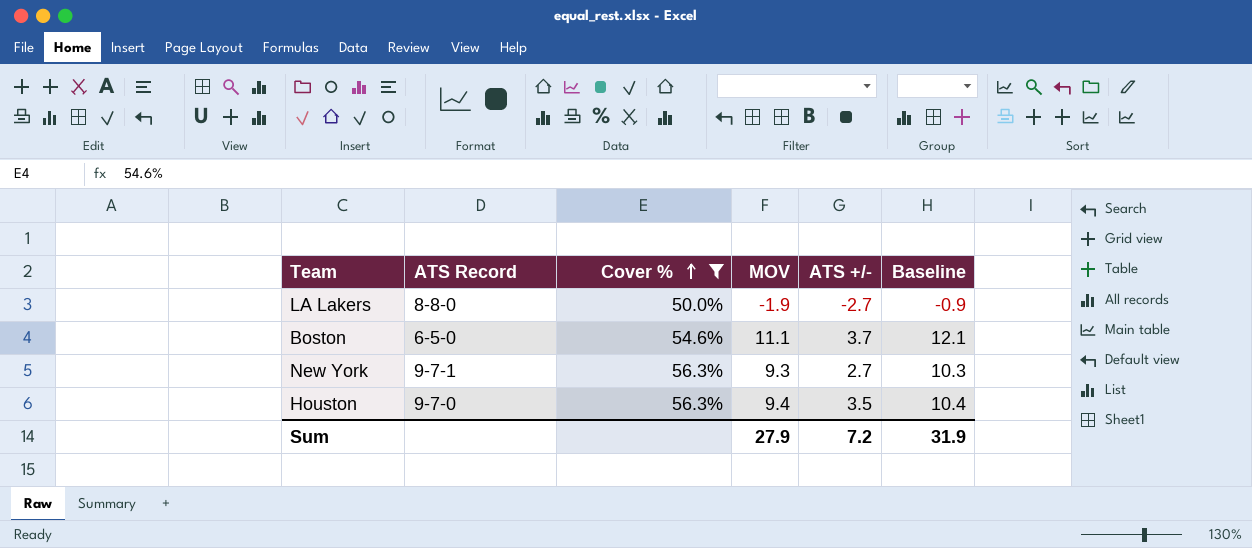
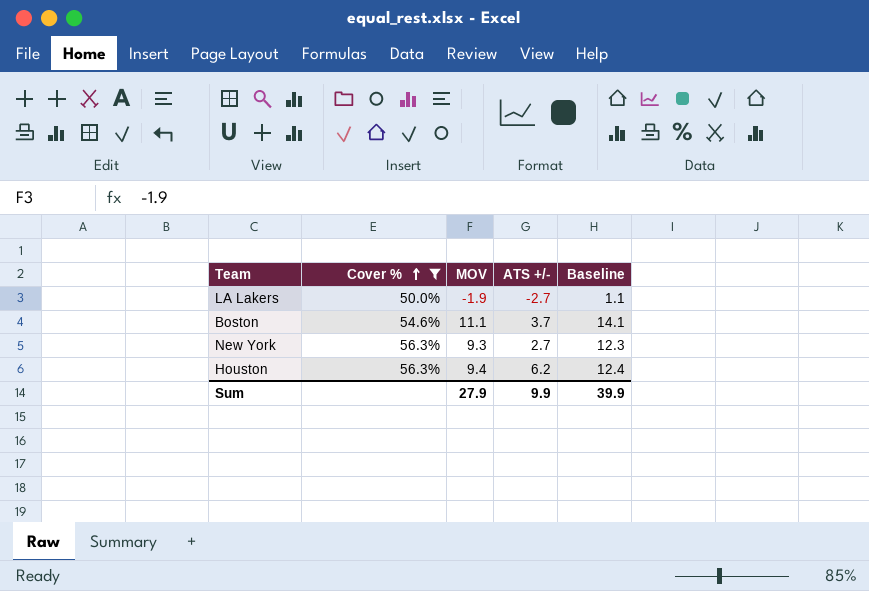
column ATS Record | position: 2 -> none
column Baseline | formula: [MOV] + 1 -> [MOV] + 3
Houston | ATS +/-: 3.5 -> 6.2
Sum | ATS +/-: 7.2 -> 9.9
Sum | Baseline: 31.9 -> 39.9

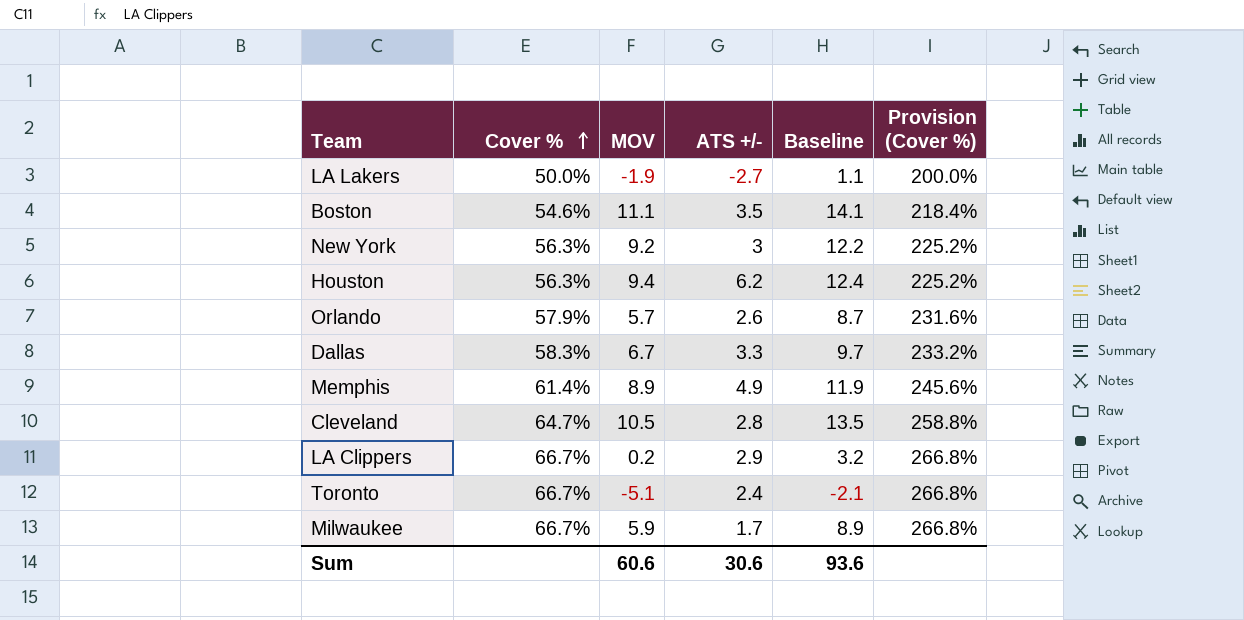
filter: Cover % <= 56.3% -> none
column Provision (Cover %) | formula: none -> [Cover %] * 4
Boston | ATS +/-: 3.7 -> 3.5
New York | MOV: 9.3 -> 9.2
New York | ATS +/-: 2.7 -> 3
New York | Baseline: 12.3 -> 12.2
Sum | MOV: 27.9 -> 60.6
Sum | ATS +/-: 9.9 -> 30.6
Sum | Baseline: 39.9 -> 93.6

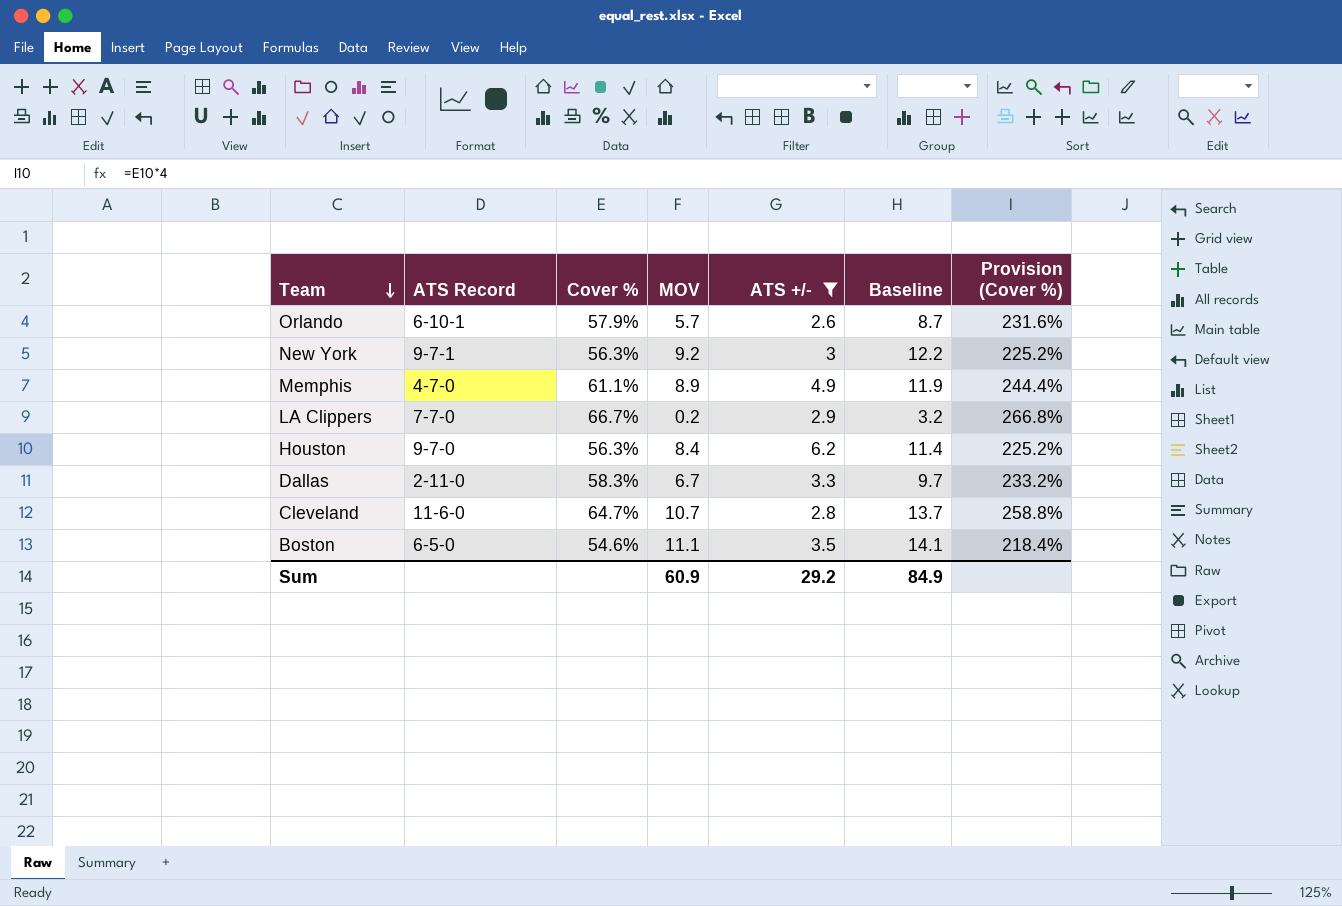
filter: none -> ATS +/- >= 2.6
row order: Cover % ascending -> Team descending
column ATS Record | position: none -> 2
Memphis | Cover %: 61.4% -> 61.1%
Memphis | Provision (Cover %): 245.6% -> 244.4%
Houston | MOV: 9.4 -> 8.4
Houston | Baseline: 12.4 -> 11.4
Cleveland | MOV: 10.5 -> 10.7
Cleveland | Baseline: 13.5 -> 13.7
Sum | MOV: 60.6 -> 60.9
Sum | ATS +/-: 30.6 -> 29.2
Sum | Baseline: 93.6 -> 84.9

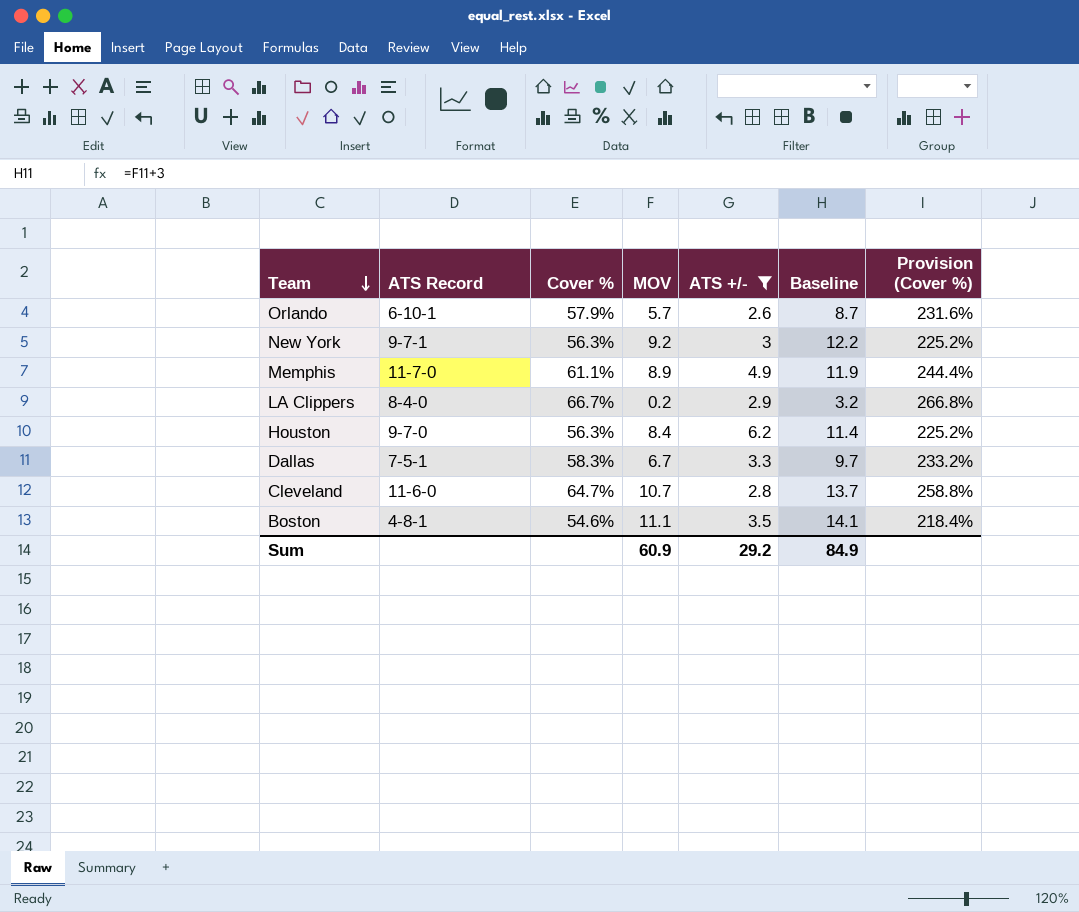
Memphis | ATS Record: 4-7-0 -> 11-7-0
LA Clippers | ATS Record: 7-7-0 -> 8-4-0
Dallas | ATS Record: 2-11-0 -> 7-5-1
Boston | ATS Record: 6-5-0 -> 4-8-1

